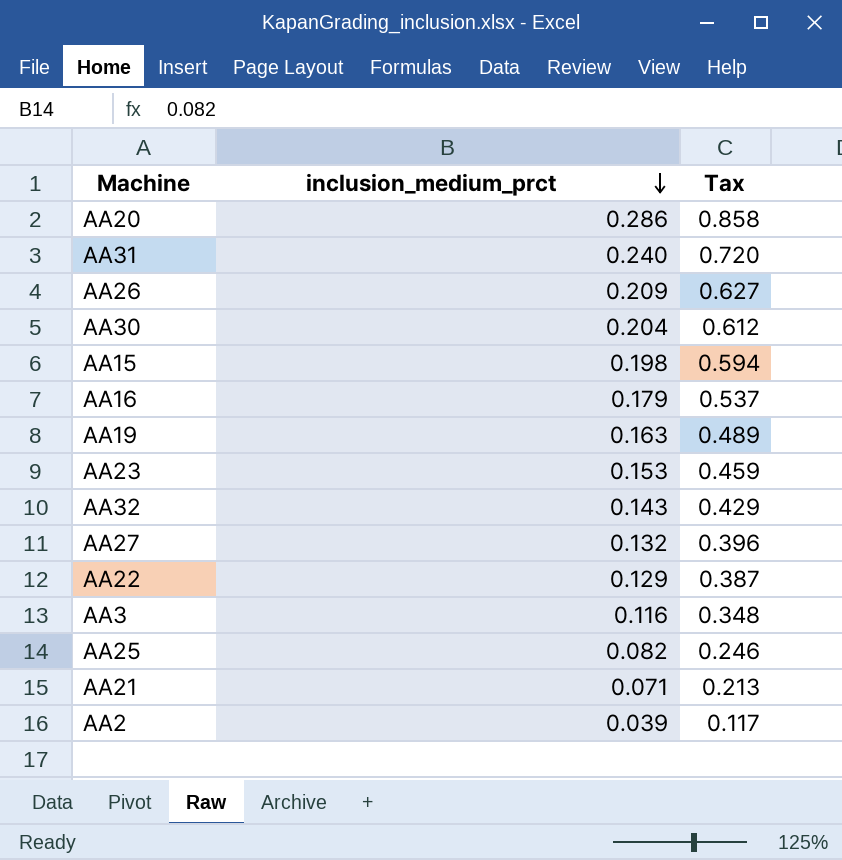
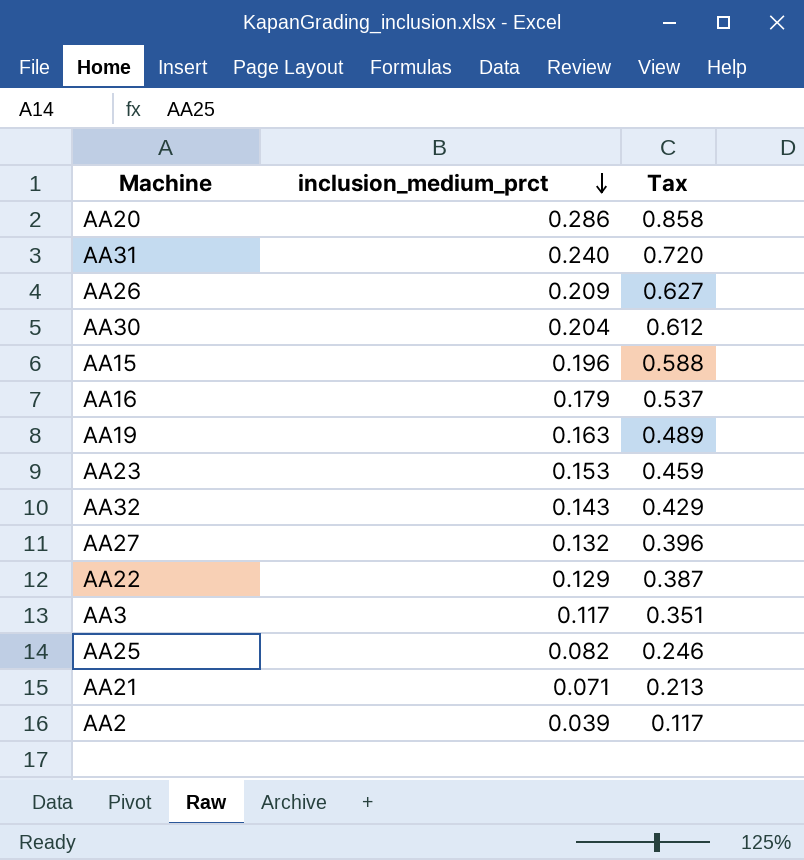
AA15 | inclusion_medium_prct: 0.198 -> 0.196
AA15 | Tax: 0.594 -> 0.588
AA3 | inclusion_medium_prct: 0.116 -> 0.117
AA3 | Tax: 0.348 -> 0.351

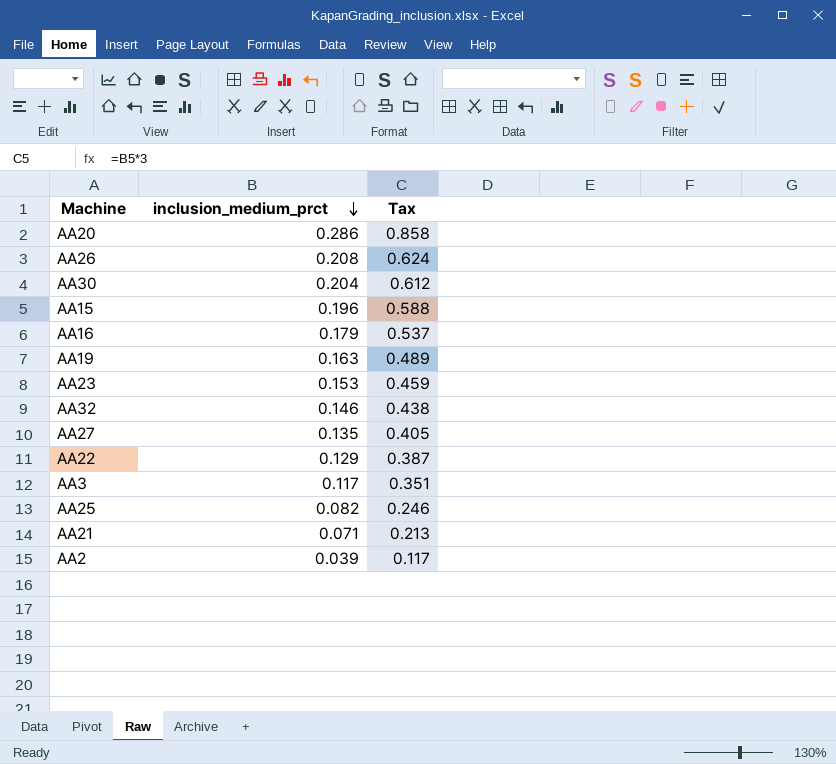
row AA31: 0.240 | 0.720 -> none
AA26 | inclusion_medium_prct: 0.209 -> 0.208
AA26 | Tax: 0.627 -> 0.624
AA32 | inclusion_medium_prct: 0.143 -> 0.146
AA32 | Tax: 0.429 -> 0.438
AA27 | inclusion_medium_prct: 0.132 -> 0.135
AA27 | Tax: 0.396 -> 0.405

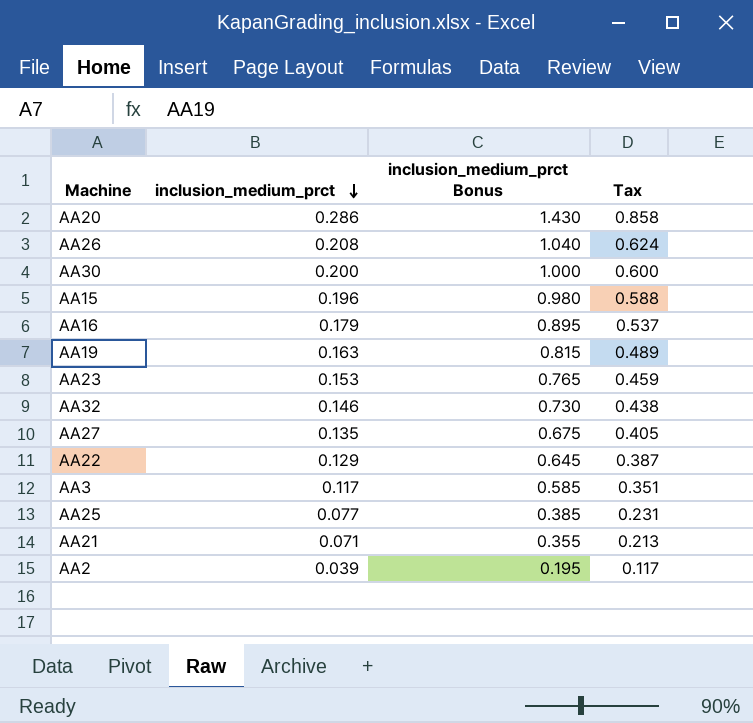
column inclusion_medium_prct Bonus | formula: none -> [inclusion_medium_prct] * 5
AA30 | inclusion_medium_prct: 0.204 -> 0.200
AA30 | Tax: 0.612 -> 0.600
AA25 | inclusion_medium_prct: 0.082 -> 0.077
AA25 | Tax: 0.246 -> 0.231

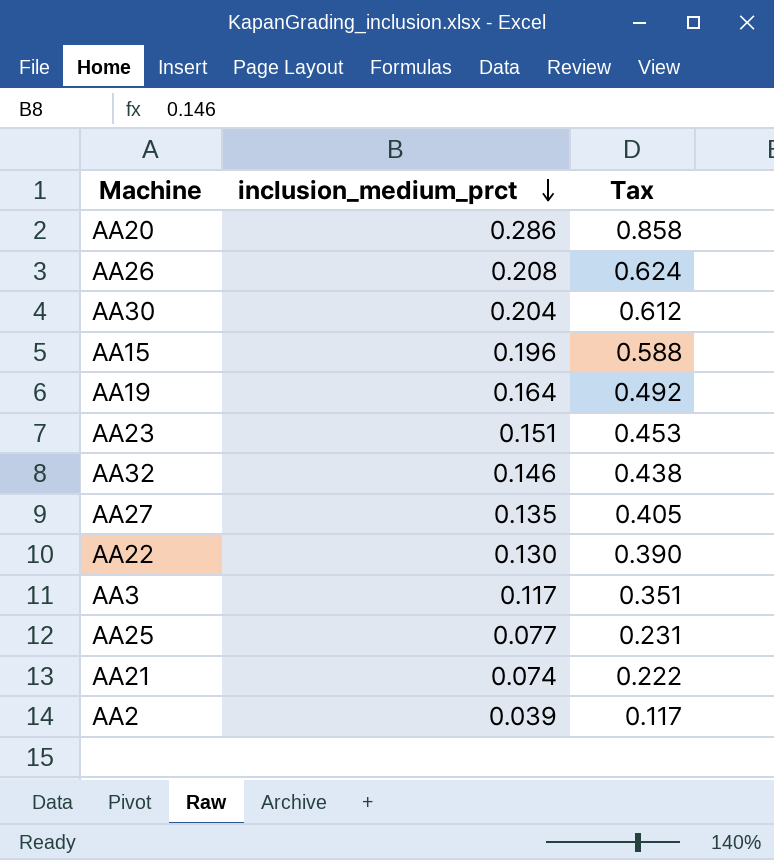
column inclusion_medium_prct Bonus | formula: [inclusion_medium_prct] * 5 -> none
row AA16: 0.179 | 0.895 | 0.537 -> none
AA30 | inclusion_medium_prct: 0.200 -> 0.204
AA30 | Tax: 0.600 -> 0.612
AA19 | inclusion_medium_prct: 0.163 -> 0.164
AA19 | Tax: 0.489 -> 0.492
AA23 | inclusion_medium_prct: 0.153 -> 0.151
AA23 | Tax: 0.459 -> 0.453
AA22 | inclusion_medium_prct: 0.129 -> 0.130
AA22 | Tax: 0.387 -> 0.390
AA21 | inclusion_medium_prct: 0.071 -> 0.074
AA21 | Tax: 0.213 -> 0.222

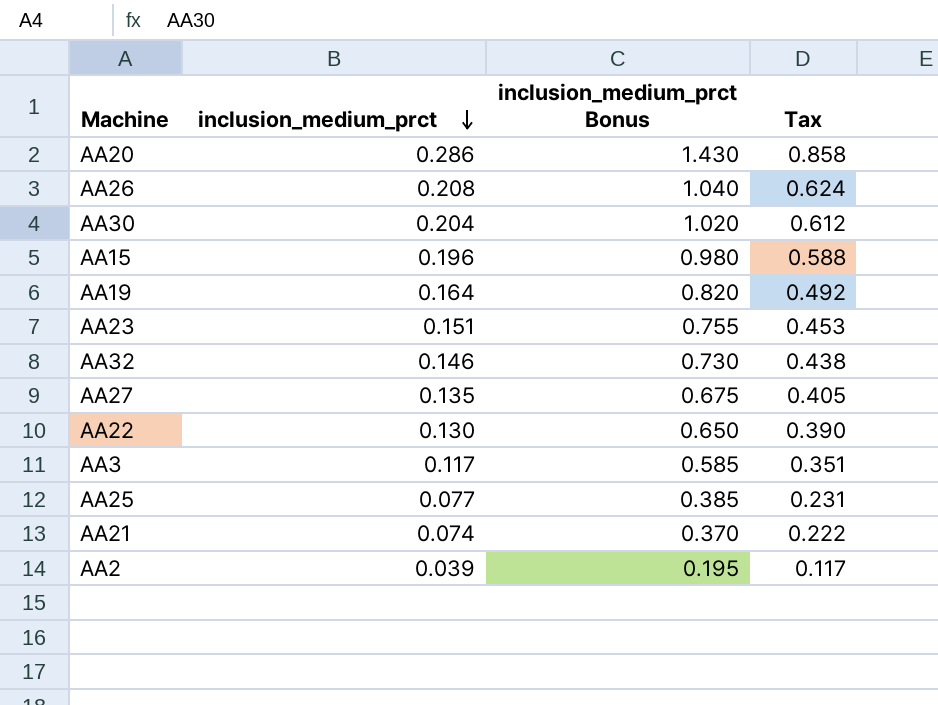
column inclusion_medium_prct Bonus | formula: none -> [inclusion_medium_prct] * 5

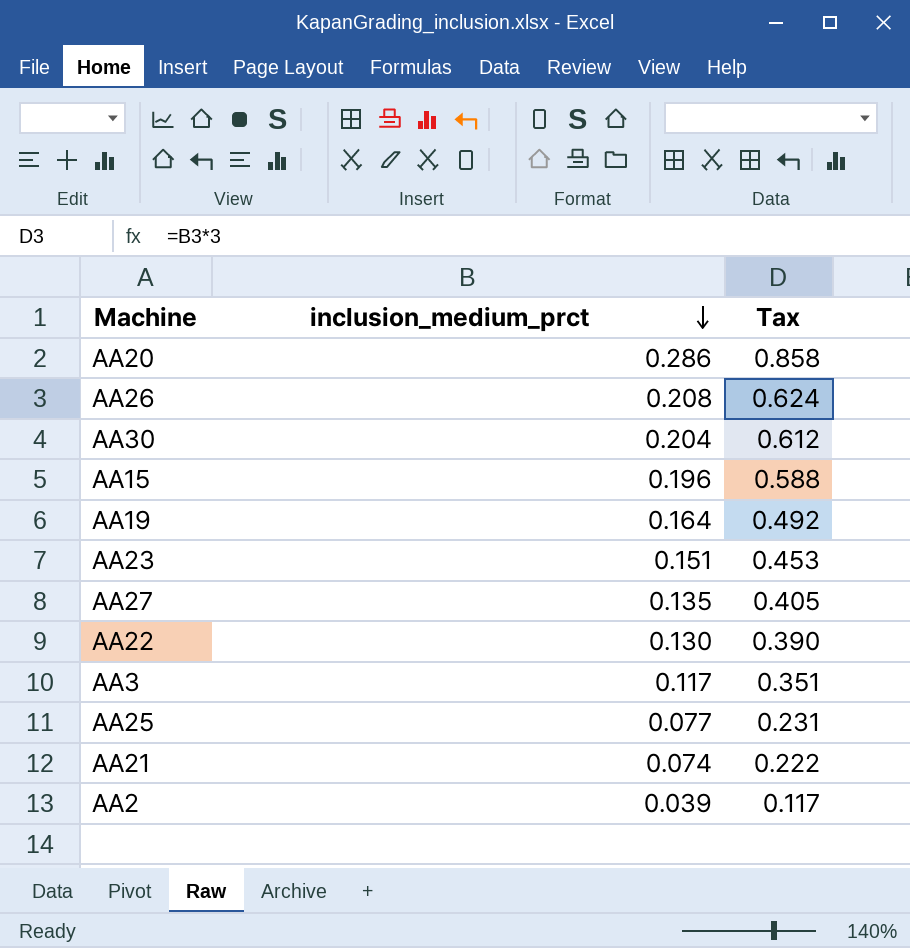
column inclusion_medium_prct Bonus | formula: [inclusion_medium_prct] * 5 -> none
row AA32: 0.146 | 0.730 | 0.438 -> none

